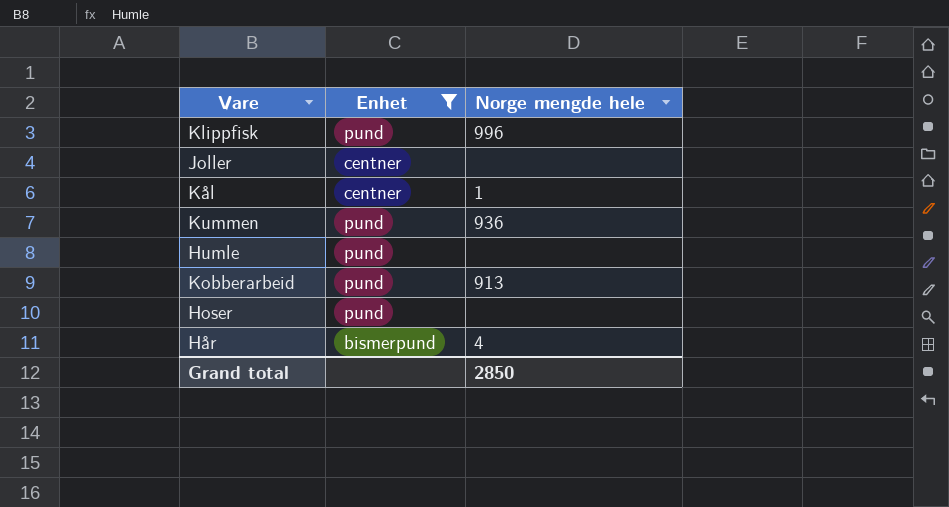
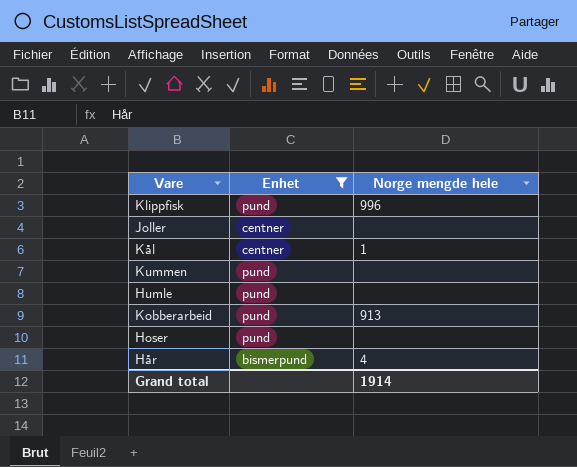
Kummen | Norge mengde hele: 936 -> none
Grand total | Norge mengde hele: 2850 -> 1914

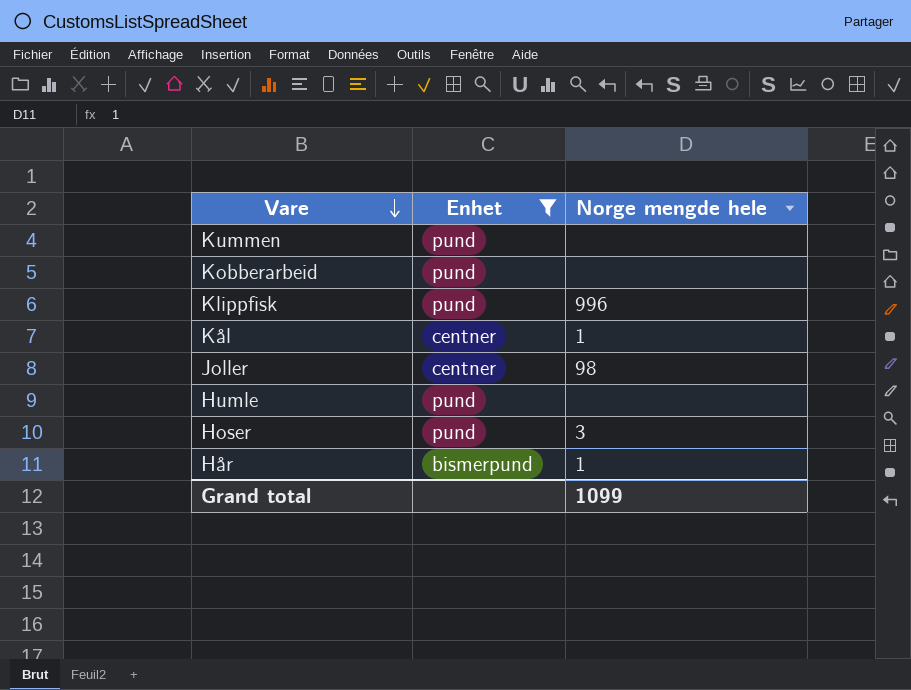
row order: none -> Vare descending
Kobberarbeid | Norge mengde hele: 913 -> none
Joller | Norge mengde hele: none -> 98
Hoser | Norge mengde hele: none -> 3
Hår | Norge mengde hele: 4 -> 1
Grand total | Norge mengde hele: 1914 -> 1099

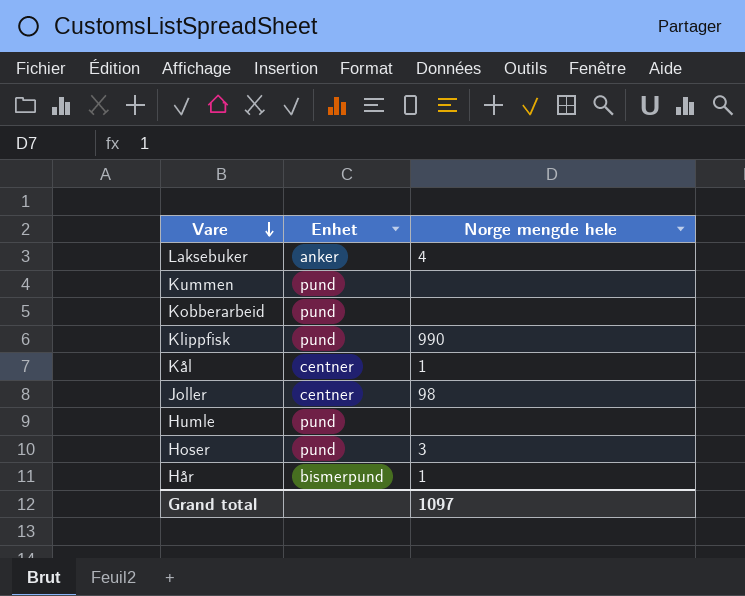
filter: Enhet != anker -> none
Klippfisk | Norge mengde hele: 996 -> 990
Grand total | Norge mengde hele: 1099 -> 1097

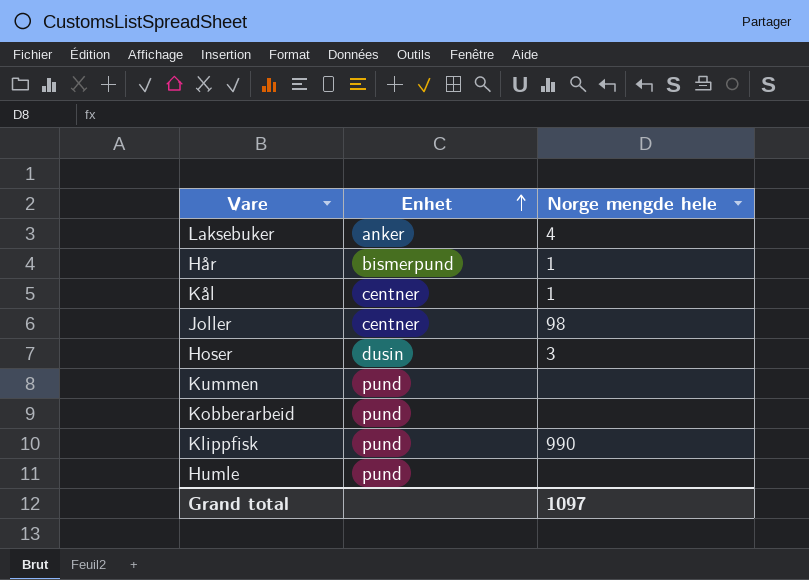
row order: Vare descending -> Enhet ascending
Hoser | Enhet: pund -> dusin

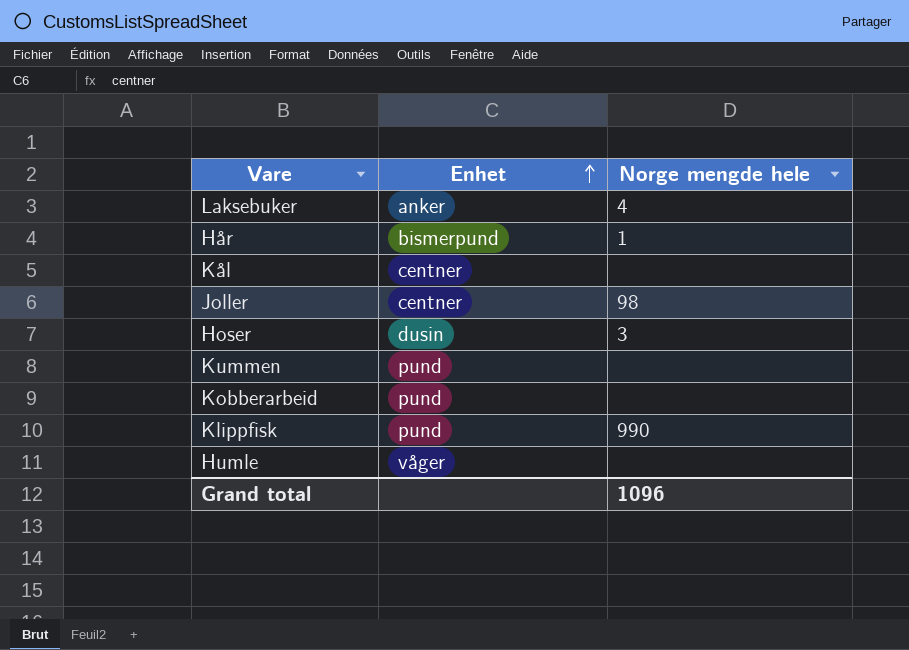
Kål | Norge mengde hele: 1 -> none
Humle | Enhet: pund -> våger
Grand total | Norge mengde hele: 1097 -> 1096

